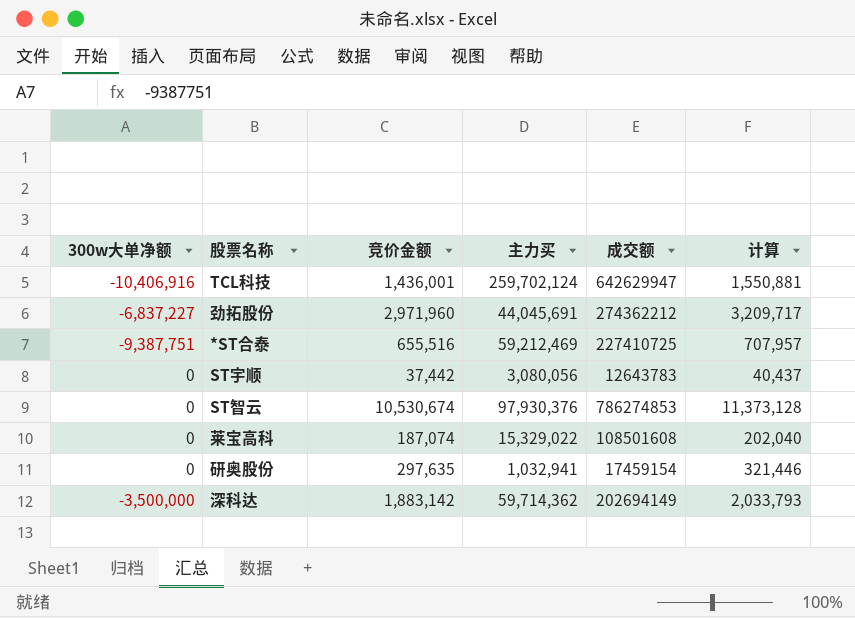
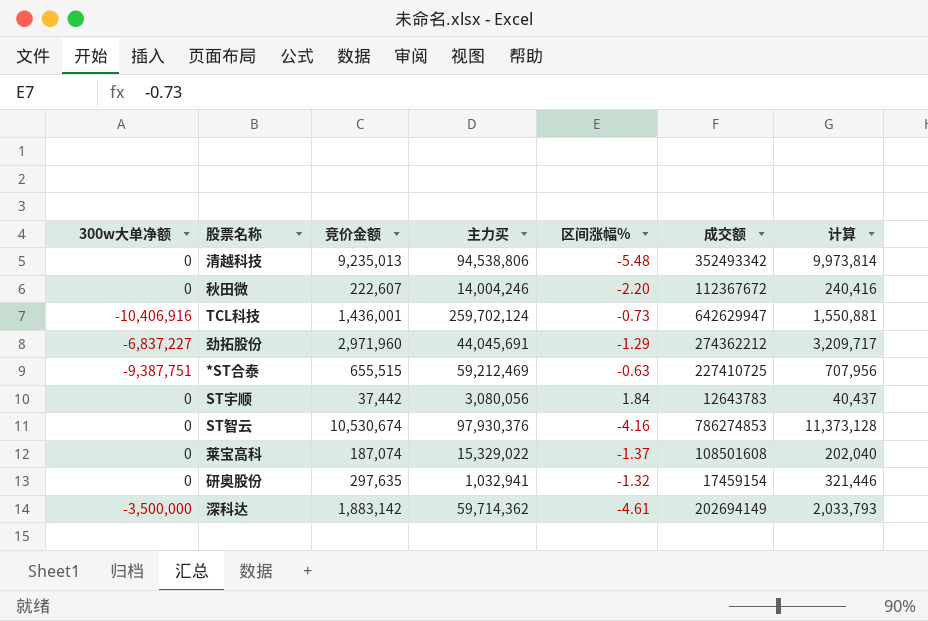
column 区间涨幅% | position: none -> 5
row 清越科技: none -> 0 | 9,235,013 | 94,538,806 | -5.48 | 352493342 | 9,973,814
row 秋田微: none -> 0 | 222,607 | 14,004,246 | -2.20 | 112367672 | 240,416
*ST合泰 | 竞价金额: 655,516 -> 655,515
*ST合泰 | 计算: 707,957 -> 707,956

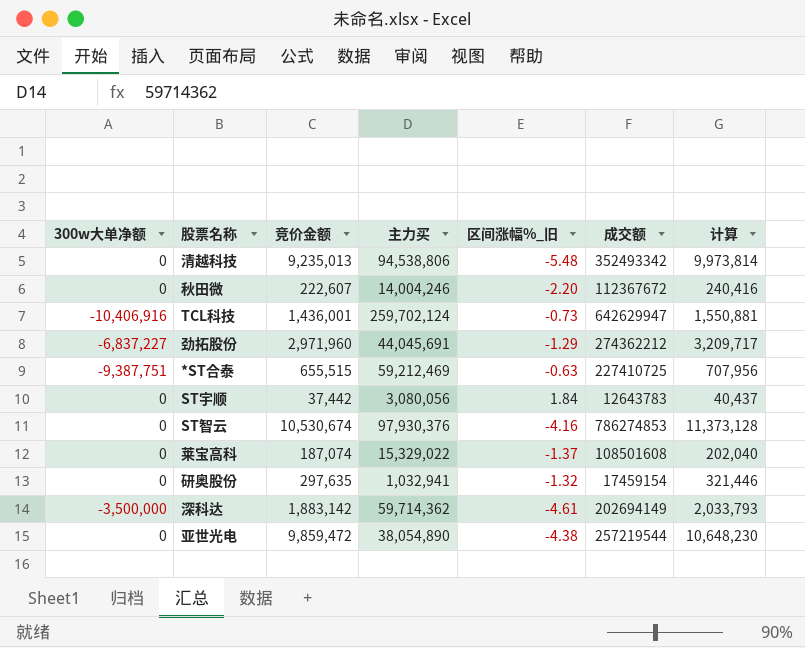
column name: 区间涨幅% -> 区间涨幅%_旧
row 亚世光电: none -> 0 | 9,859,472 | 38,054,890 | -4.38 | 257219544 | 10,648,230

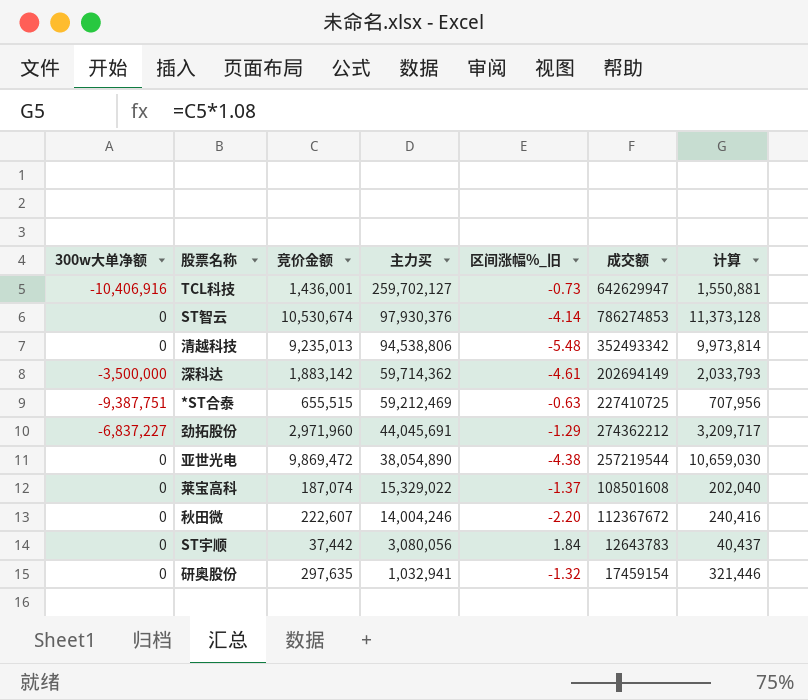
row order: none -> 主力买 descending
TCL科技 | 主力买: 259,702,124 -> 259,702,127
ST智云 | 区间涨幅%_旧: -4.16 -> -4.14
亚世光电 | 竞价金额: 9,859,472 -> 9,869,472
亚世光电 | 计算: 10,648,230 -> 10,659,030

